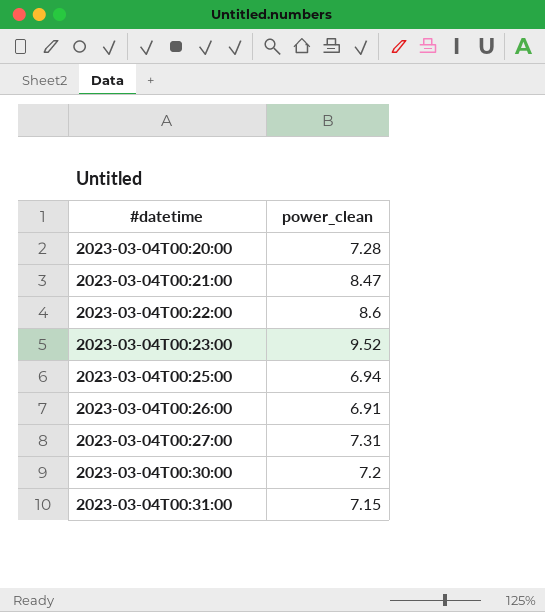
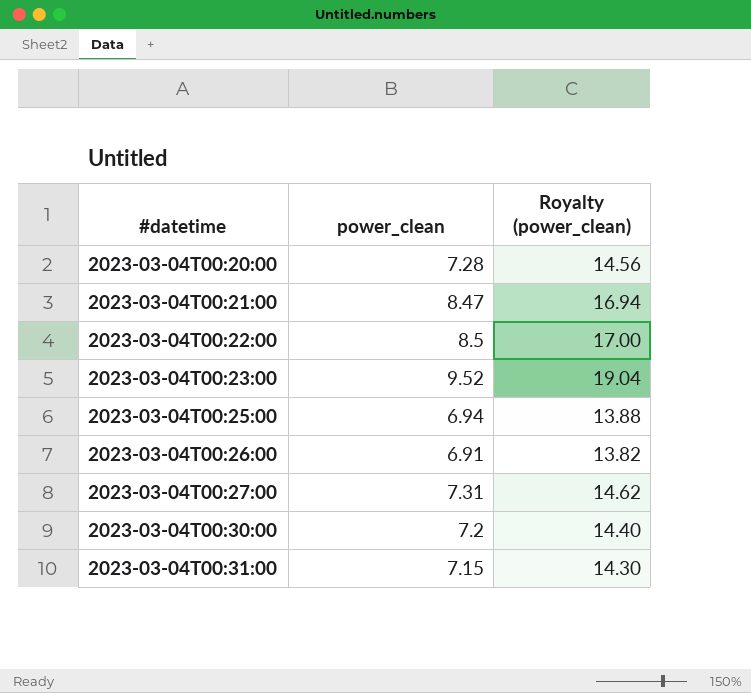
column Royalty (power_clean) | formula: none -> [power_clean] * 2
2023-03-04T00:22:00 | power_clean: 8.6 -> 8.5

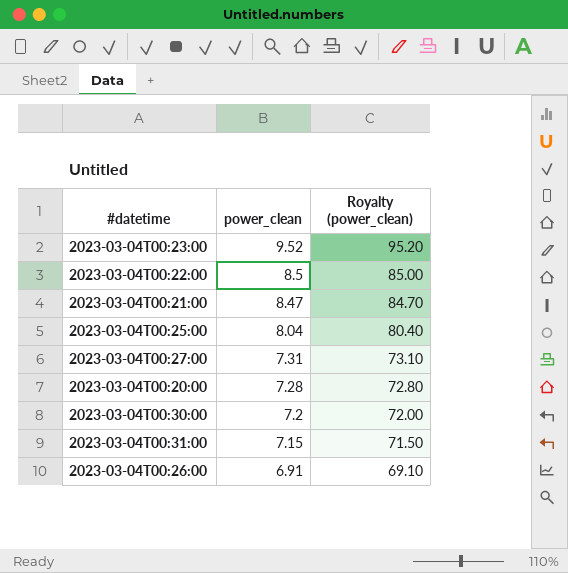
row order: #datetime ascending -> power_clean descending
column Royalty (power_clean) | formula: [power_clean] * 2 -> [power_clean] * 10
2023-03-04T00:25:00 | power_clean: 6.94 -> 8.04

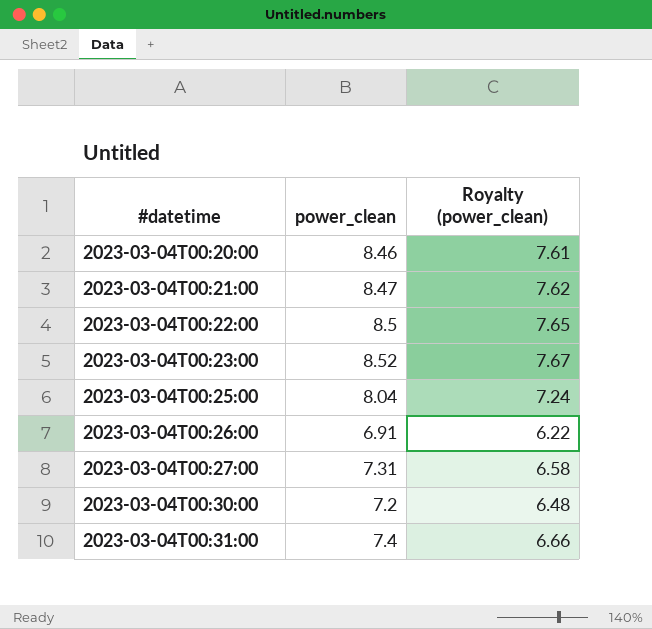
row order: power_clean descending -> #datetime ascending
column Royalty (power_clean) | formula: [power_clean] * 10 -> [power_clean] * 0.9
2023-03-04T00:20:00 | power_clean: 7.28 -> 8.46
2023-03-04T00:23:00 | power_clean: 9.52 -> 8.52
2023-03-04T00:31:00 | power_clean: 7.15 -> 7.4

